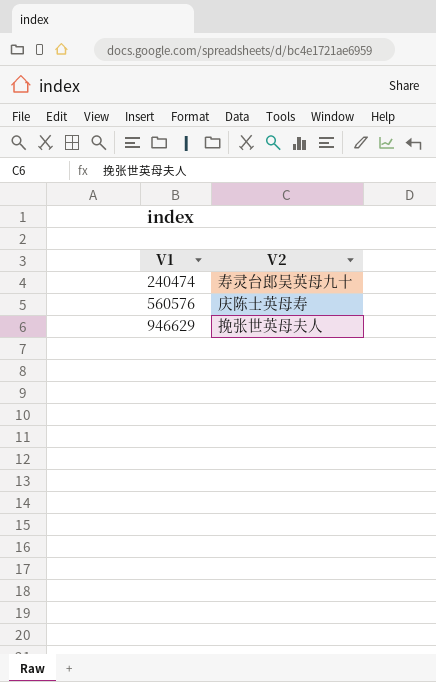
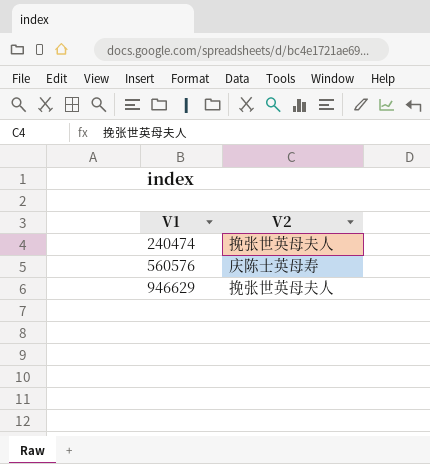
240474 | V2: 寿灵台郎吴英母九十 -> 挽张世英母夫人

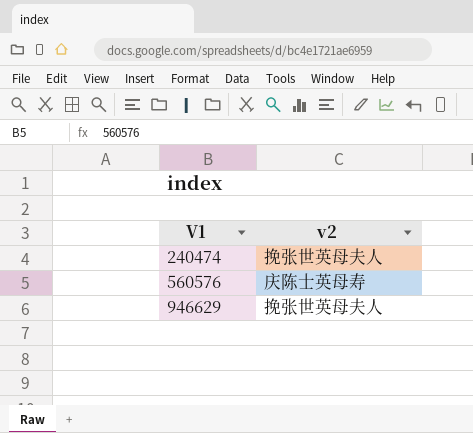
column name: V2 -> v2

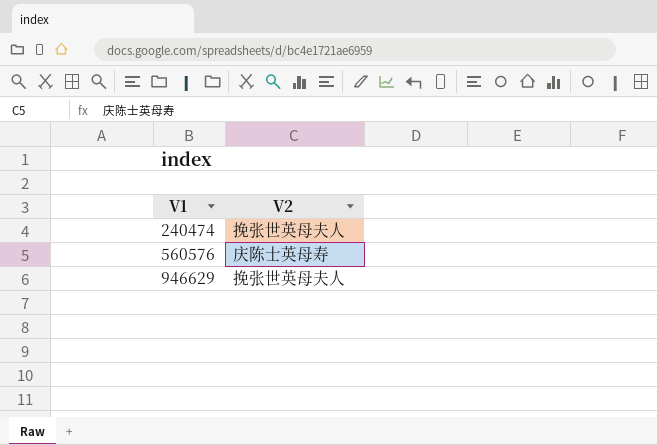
column name: v2 -> V2

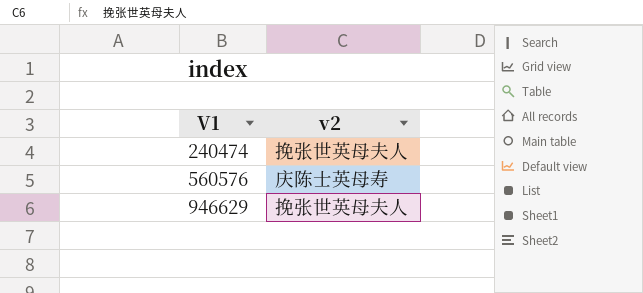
column name: V2 -> v2

